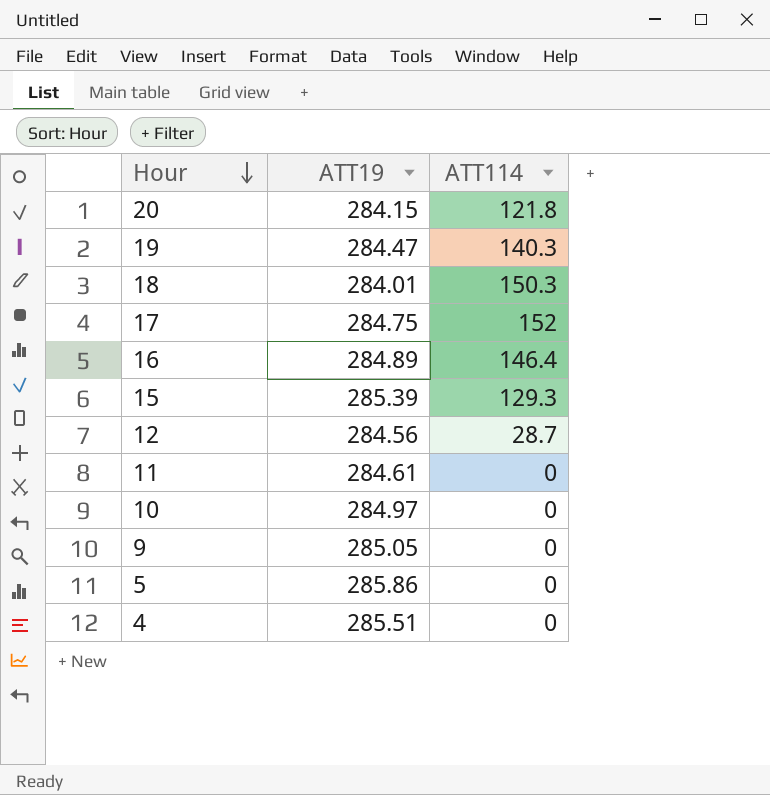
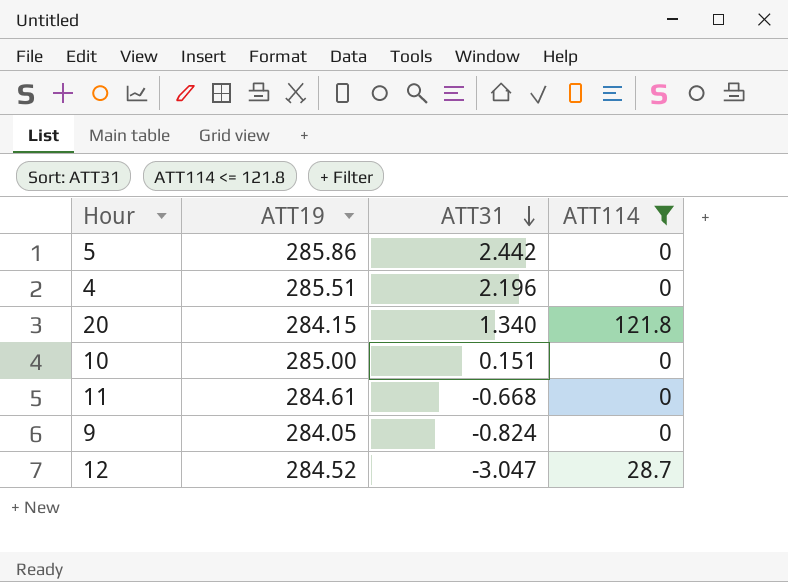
filter: none -> ATT114 <= 121.8
row order: Hour descending -> ATT31 descending
column ATT31 | position: none -> 3
10 | ATT19: 284.97 -> 285.00
9 | ATT19: 285.05 -> 284.05
12 | ATT19: 284.56 -> 284.52

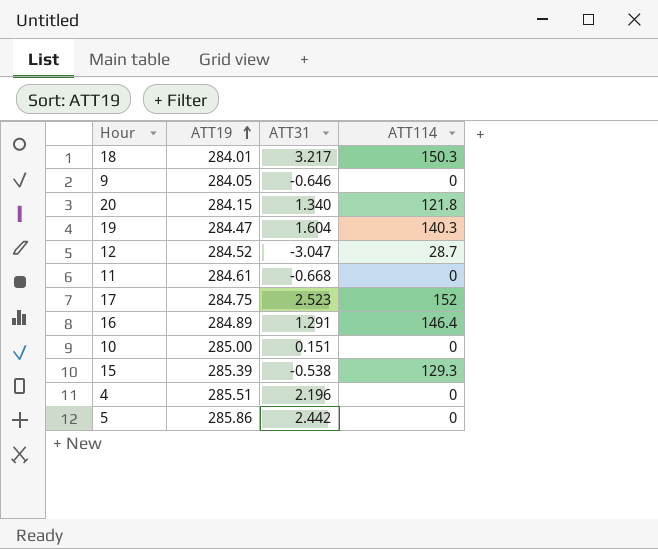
filter: ATT114 <= 121.8 -> none
row order: ATT31 descending -> ATT19 ascending
9 | ATT31: -0.824 -> -0.646

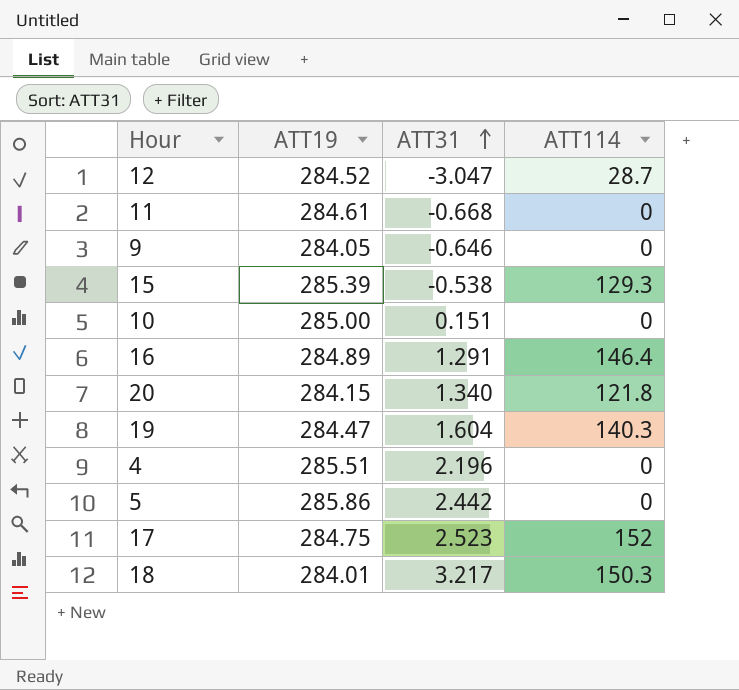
row order: ATT19 ascending -> ATT31 ascending

